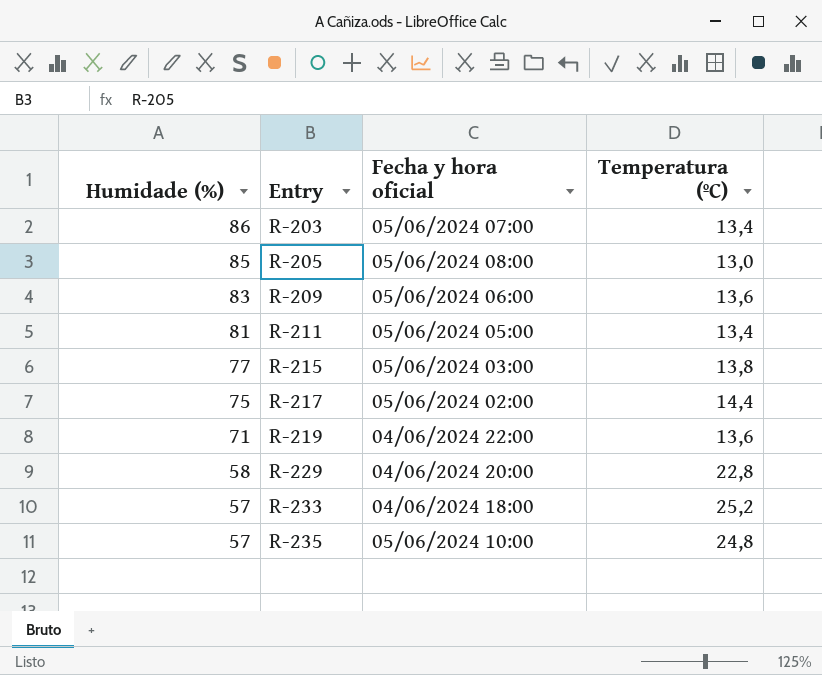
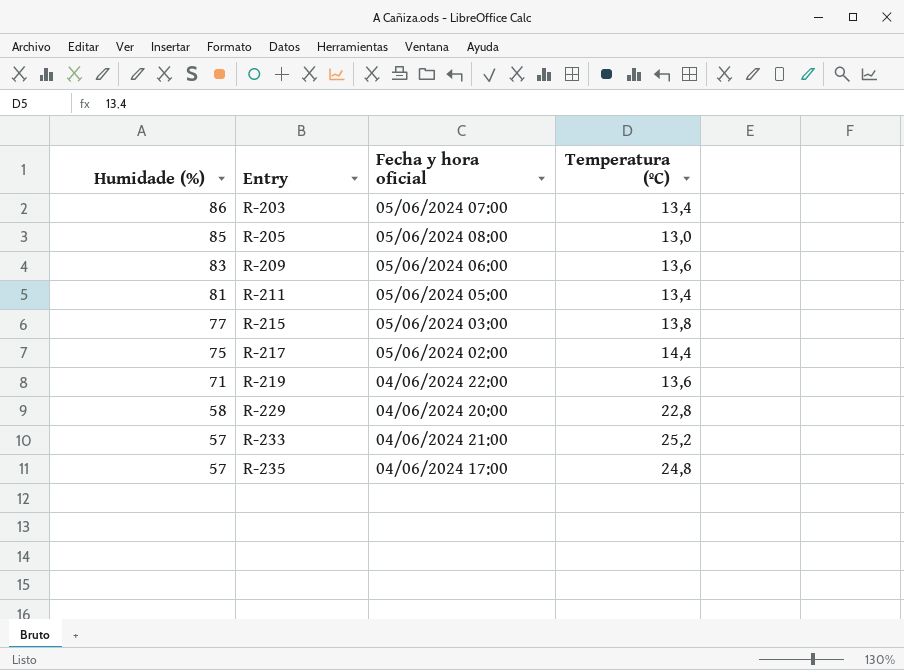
R-233 | Fecha y hora oficial: 04/06/2024 18:00 -> 04/06/2024 21:00
R-235 | Fecha y hora oficial: 05/06/2024 10:00 -> 04/06/2024 17:00

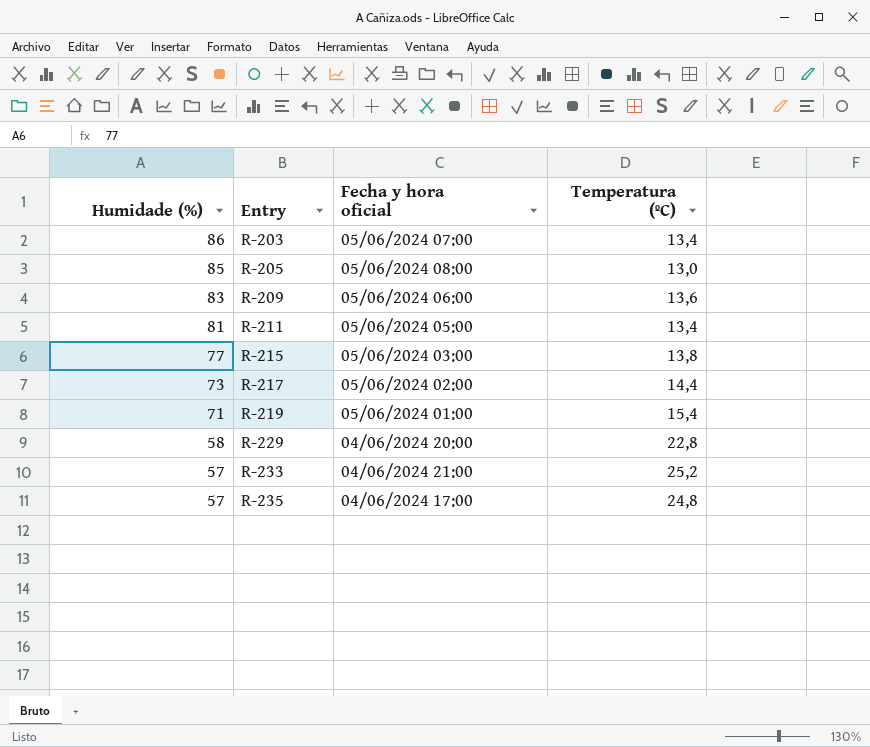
R-217 | Humidade (%): 75 -> 73
R-219 | Fecha y hora oficial: 04/06/2024 22:00 -> 05/06/2024 01:00
R-219 | Temperatura (ºC): 13,6 -> 15,4

